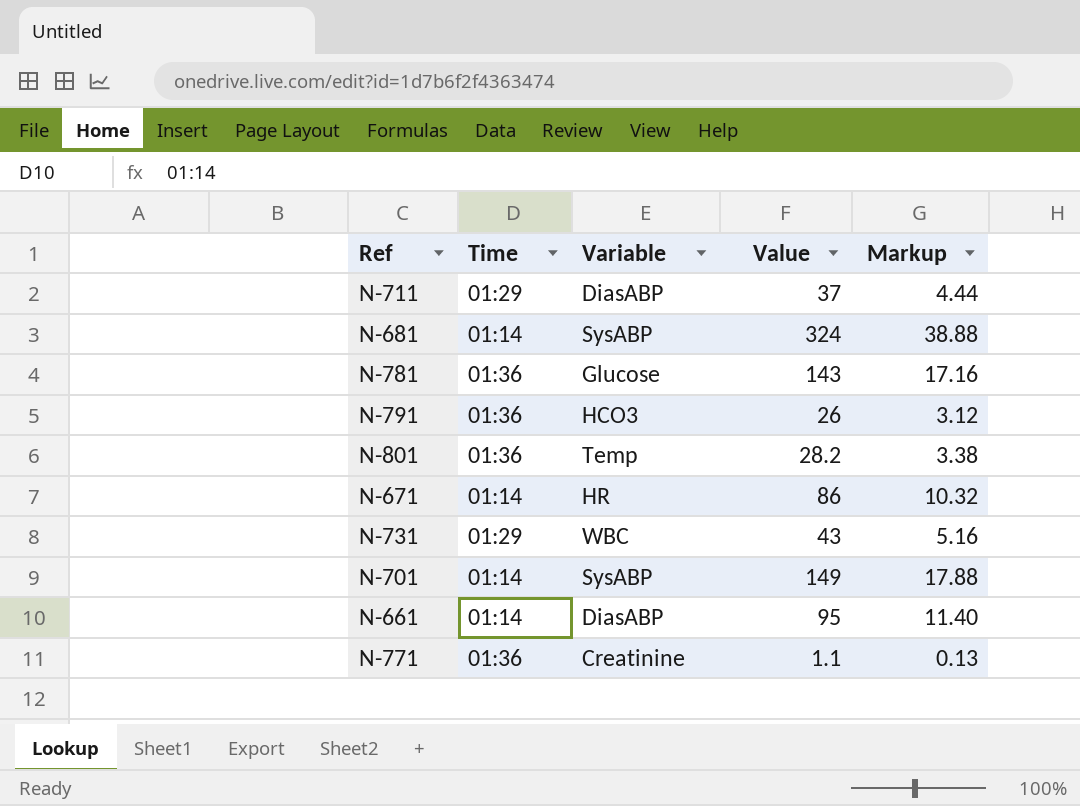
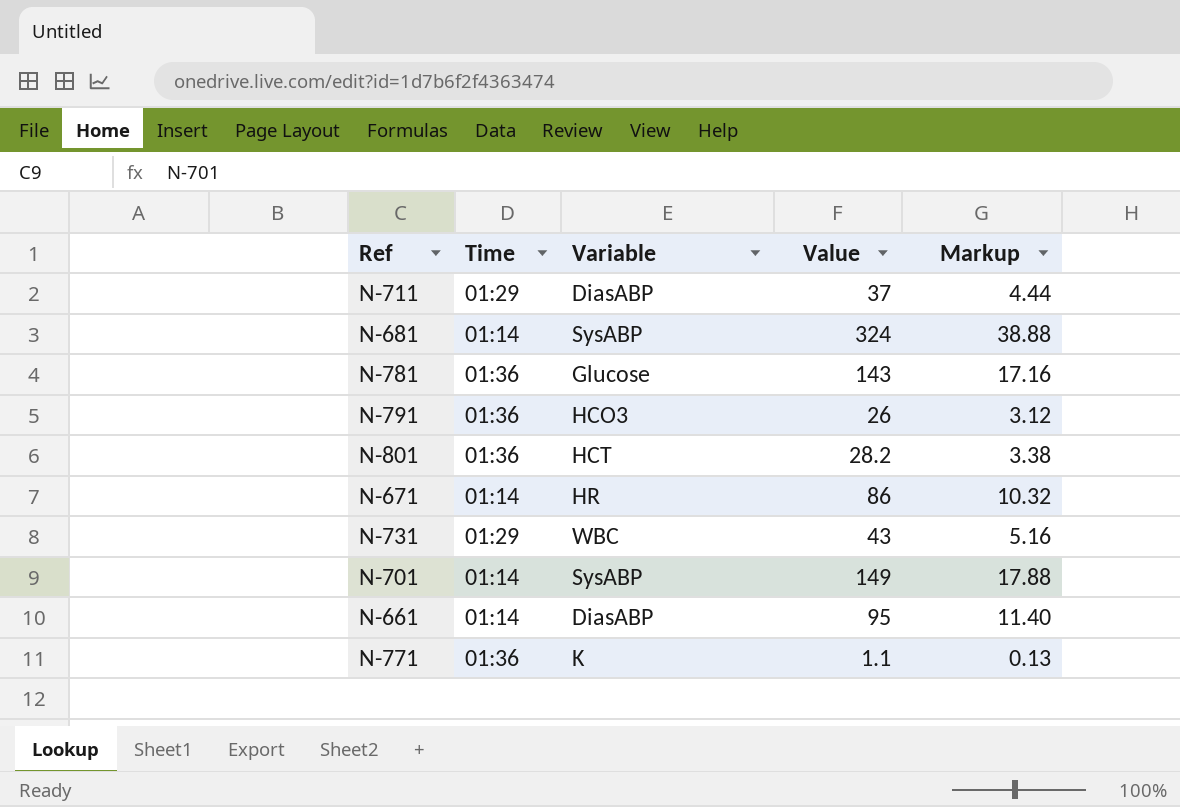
N-801 | Variable: Temp -> HCT
N-771 | Variable: Creatinine -> K

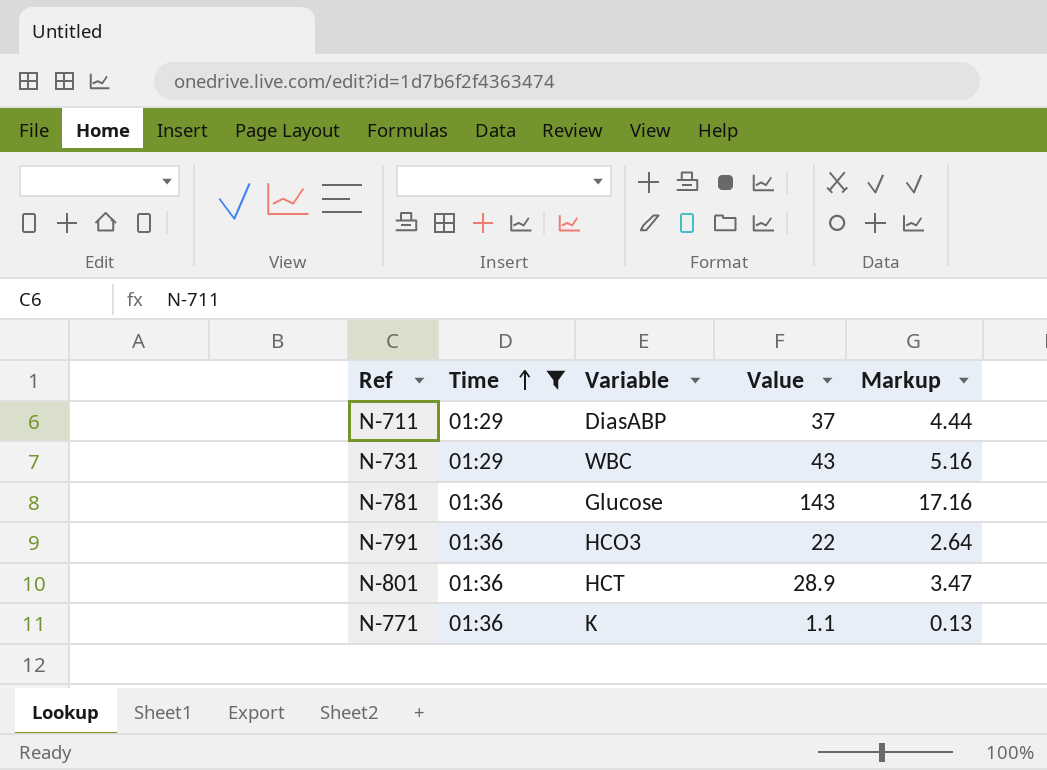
filter: none -> Time != 01:14
row order: none -> Time ascending
N-791 | Value: 26 -> 22
N-791 | Markup: 3.12 -> 2.64
N-801 | Value: 28.2 -> 28.9
N-801 | Markup: 3.38 -> 3.47

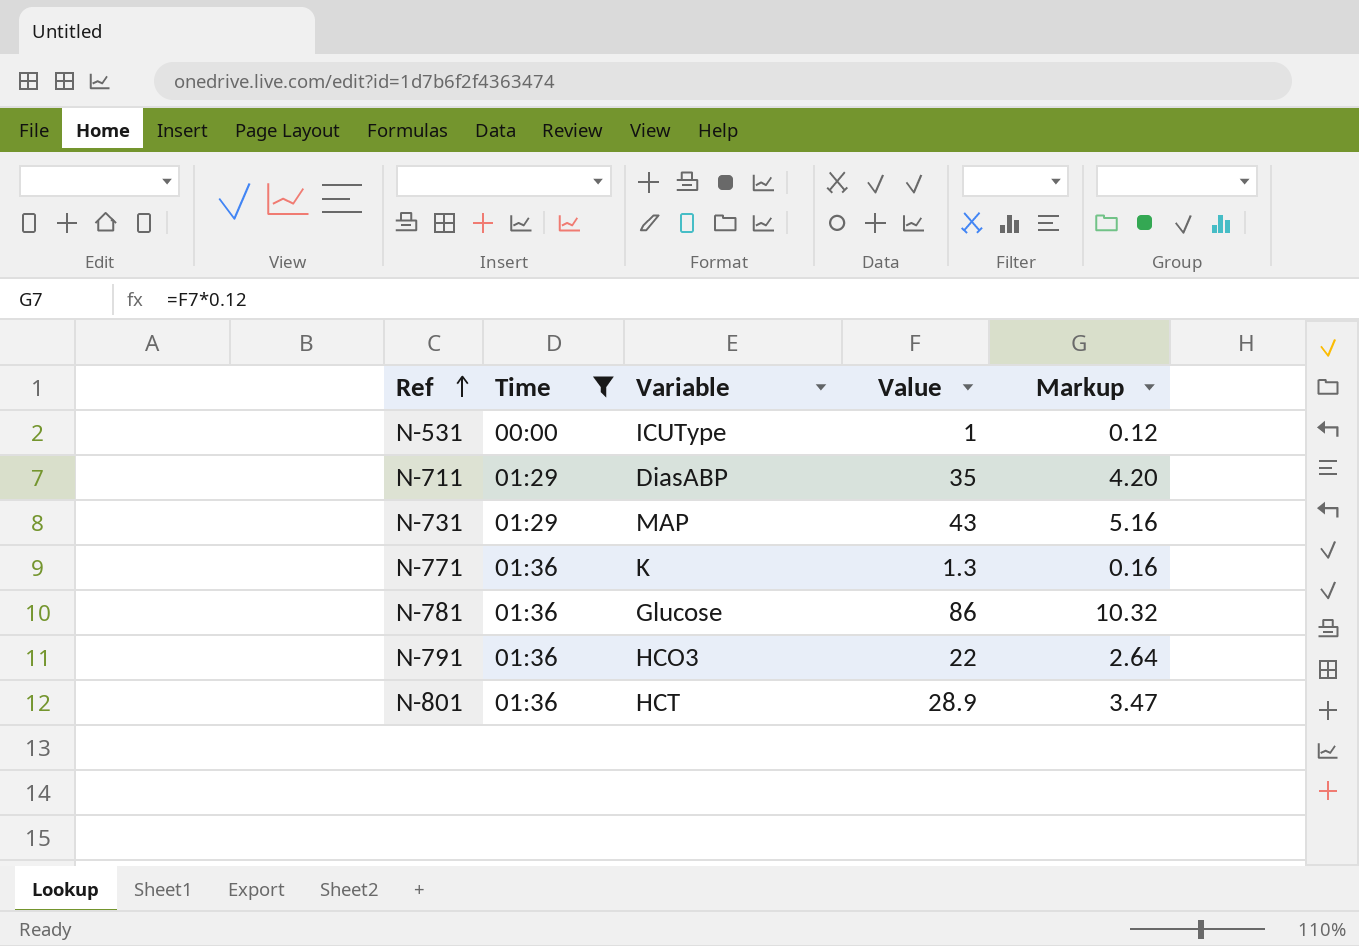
row order: Time ascending -> Ref ascending
row N-531: none -> 00:00 | ICUType | 1 | 0.12
N-711 | Value: 37 -> 35
N-711 | Markup: 4.44 -> 4.20
N-731 | Variable: WBC -> MAP
N-771 | Value: 1.1 -> 1.3
N-771 | Markup: 0.13 -> 0.16
N-781 | Value: 143 -> 86
N-781 | Markup: 17.16 -> 10.32

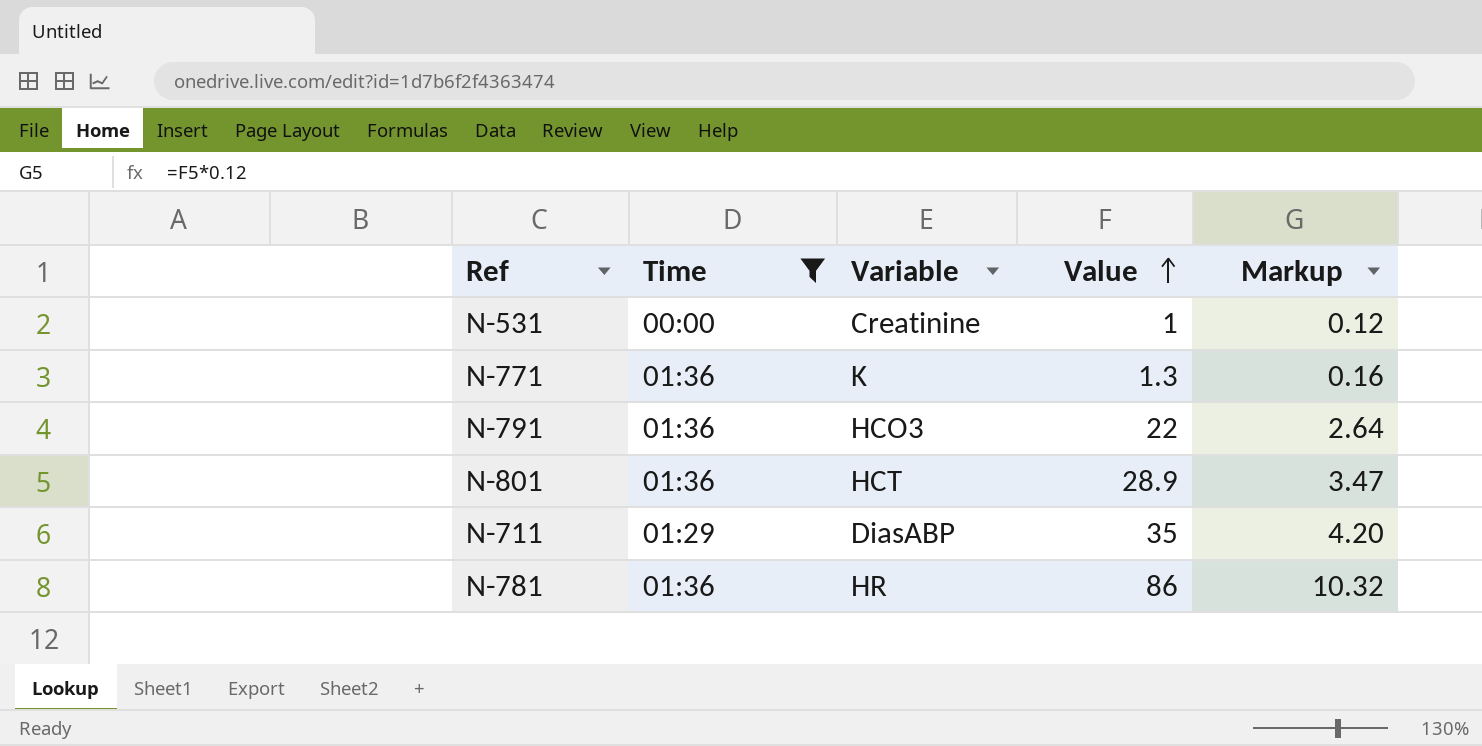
row order: Ref ascending -> Value ascending
row N-731: 01:29 | MAP | 43 | 5.16 -> none
N-531 | Variable: ICUType -> Creatinine
N-781 | Variable: Glucose -> HR

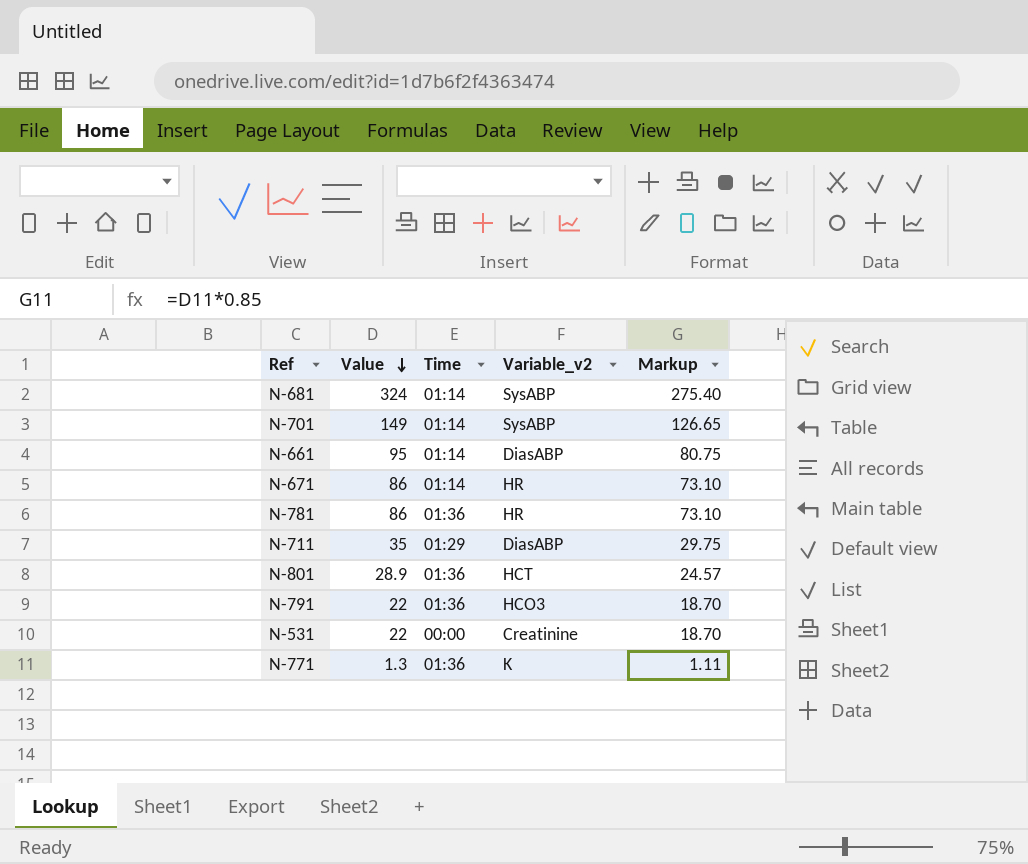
filter: Time != 01:14 -> none
row order: Value ascending -> Value descending
column Value | position: 4 -> 2
column name: Variable -> Variable_v2
column Markup | formula: [Value] * 0.12 -> [Value] * 0.85
N-531 | Value: 1 -> 22

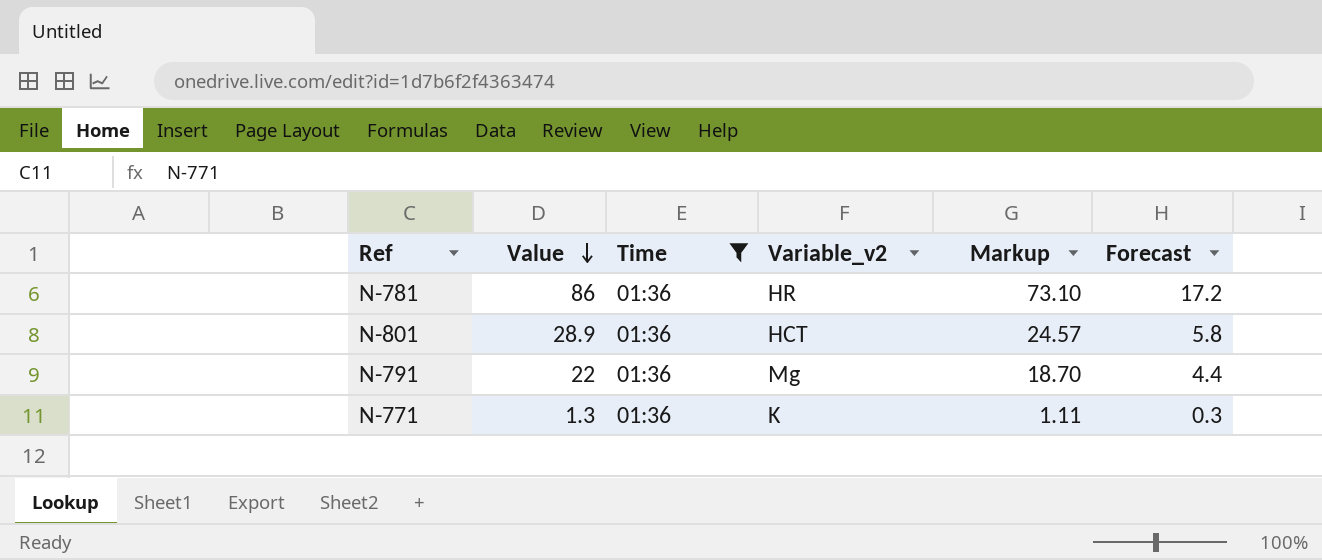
filter: none -> Time = 01:36
column Forecast | formula: none -> [Value] * 0.2
N-791 | Variable_v2: HCO3 -> Mg

